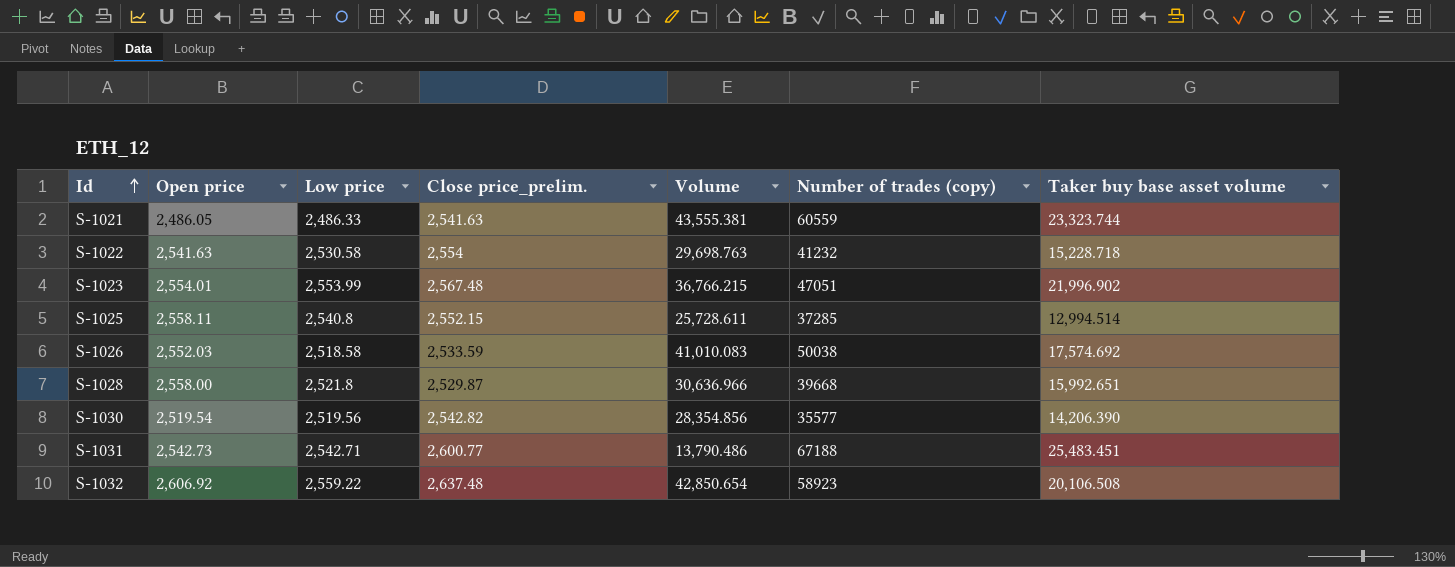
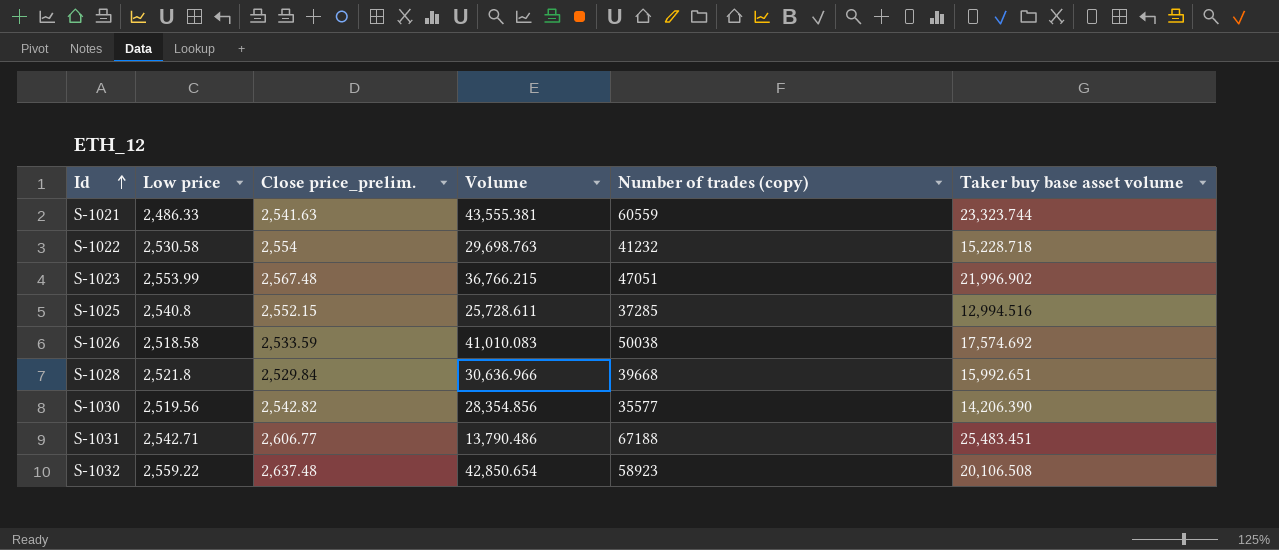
column Open price | position: 2 -> none
S-1025 | Taker buy base asset volume: 12,994.514 -> 12,994.516
S-1028 | Close price_prelim.: 2,529.87 -> 2,529.84
S-1031 | Close price_prelim.: 2,600.77 -> 2,606.77

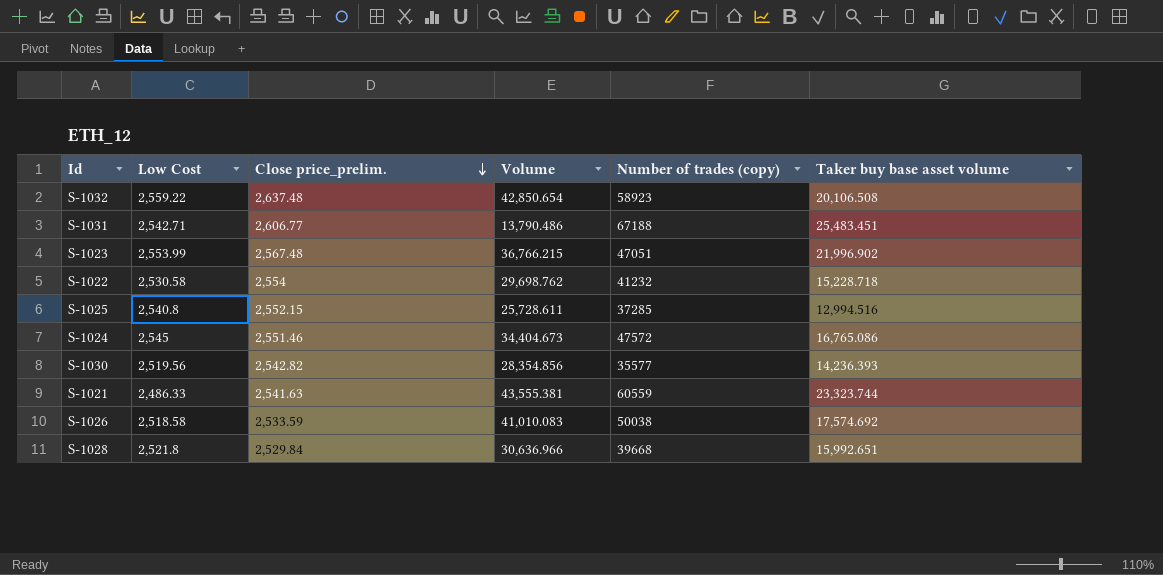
row order: Id ascending -> Close price_prelim. descending
column name: Low price -> Low Cost
S-1022 | Volume: 29,698.763 -> 29,698.762
row S-1024: none -> 2,545 | 2,551.46 | 34,404.673 | 47572 | 16,765.086
S-1030 | Taker buy base asset volume: 14,206.390 -> 14,236.393

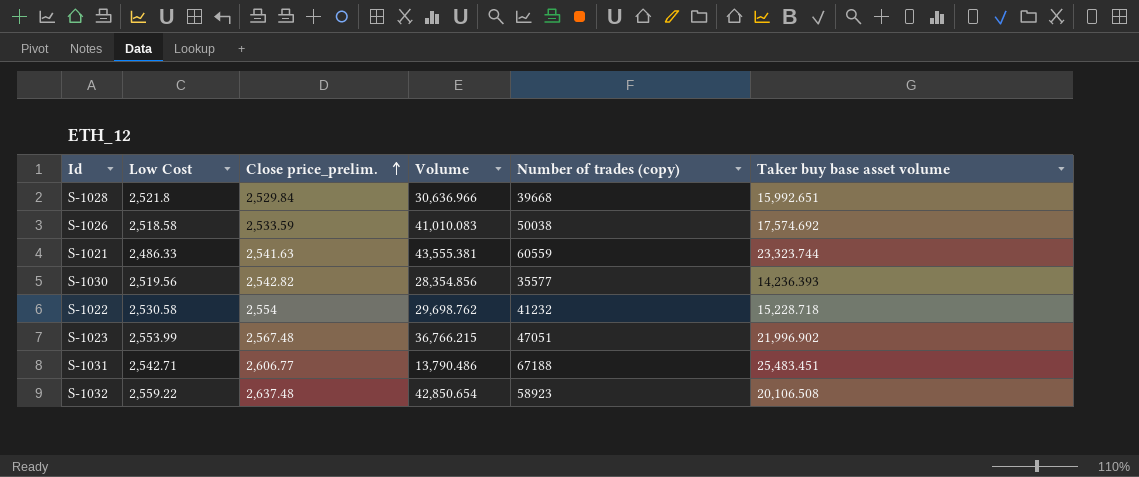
row order: Close price_prelim. descending -> Close price_prelim. ascending
row S-1025: 2,540.8 | 2,552.15 | 25,728.611 | 37285 | 12,994.516 -> none
row S-1024: 2,545 | 2,551.46 | 34,404.673 | 47572 | 16,765.086 -> none

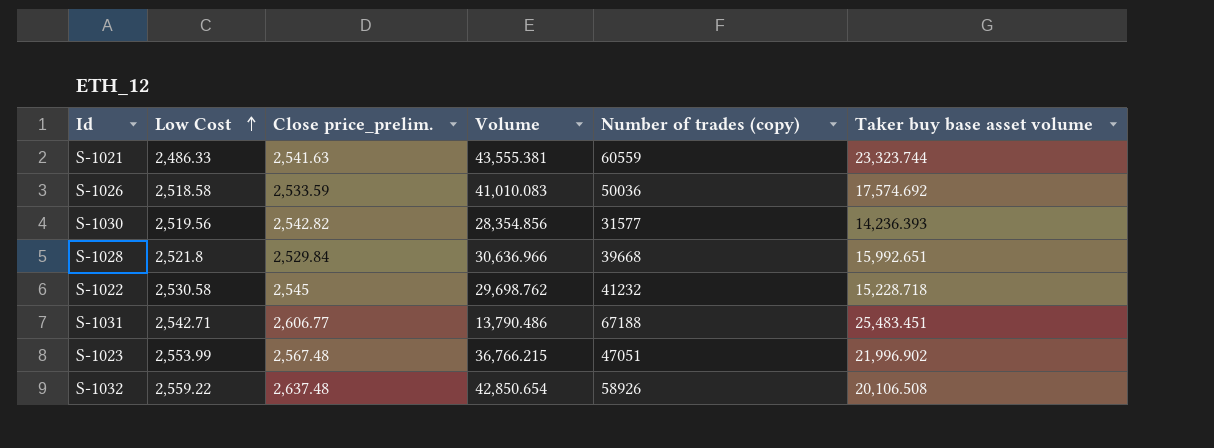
row order: Close price_prelim. ascending -> Low Cost ascending
S-1026 | Number of trades (copy): 50038 -> 50036
S-1030 | Number of trades (copy): 35577 -> 31577
S-1022 | Close price_prelim.: 2,554 -> 2,545
S-1032 | Number of trades (copy): 58923 -> 58926

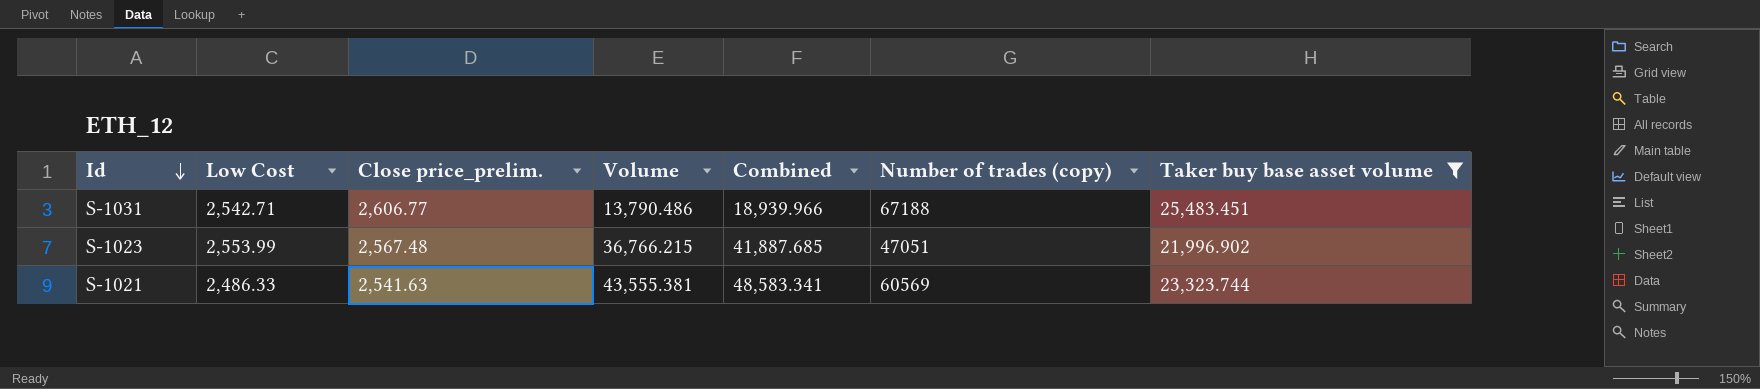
filter: none -> Taker buy base asset volume >= 21,996.902
row order: Low Cost ascending -> Id descending
column Combined | formula: none -> [Low Cost] + [Close price_prelim.] + [Volume]
S-1021 | Number of trades (copy): 60559 -> 60569

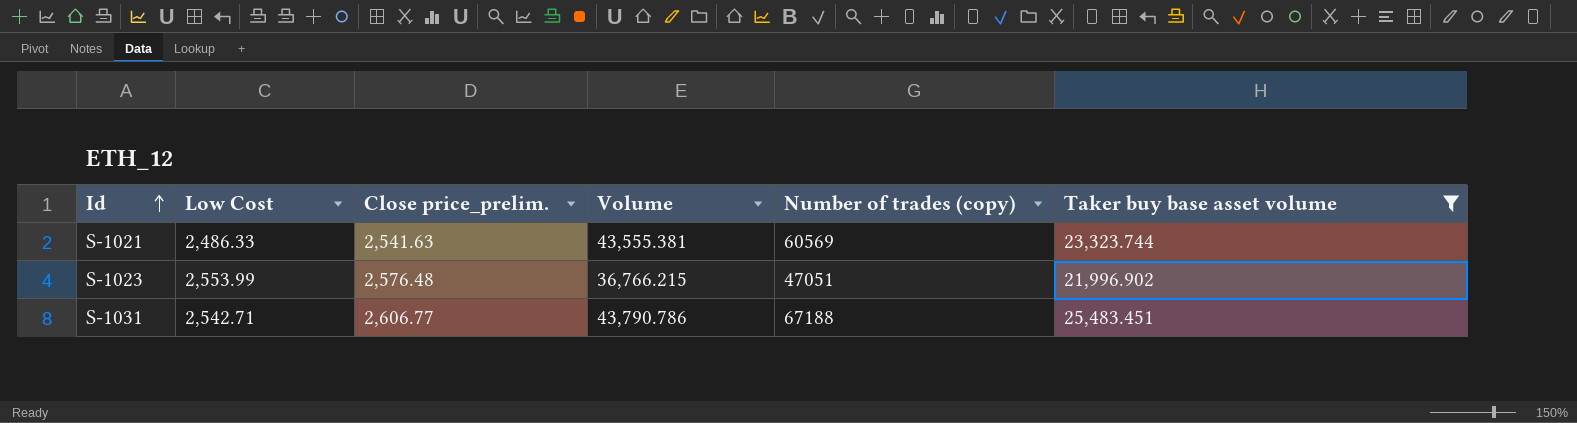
row order: Id descending -> Id ascending
column Combined | formula: [Low Cost] + [Close price_prelim.] + [Volume] -> none
S-1023 | Close price_prelim.: 2,567.48 -> 2,576.48
S-1031 | Volume: 13,790.486 -> 43,790.786

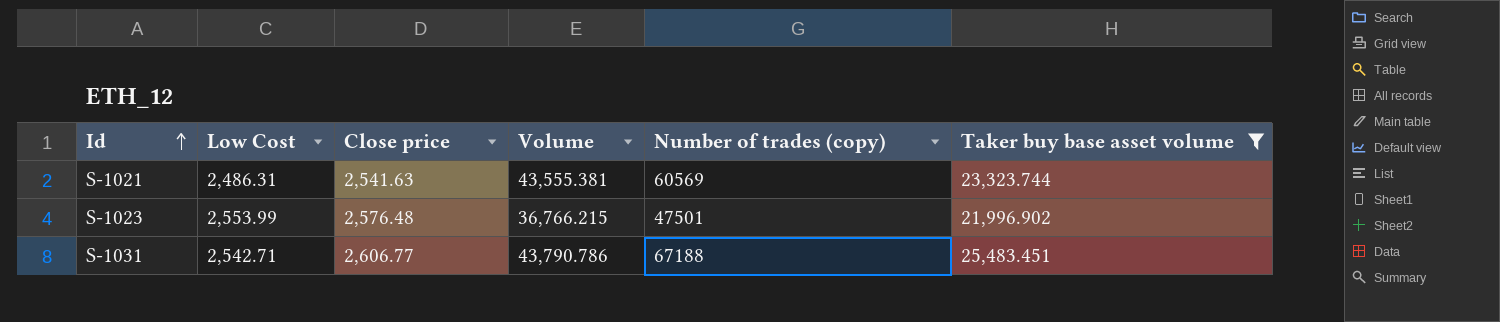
column name: Close price_prelim. -> Close price
S-1021 | Low Cost: 2,486.33 -> 2,486.31
S-1023 | Number of trades (copy): 47051 -> 47501

